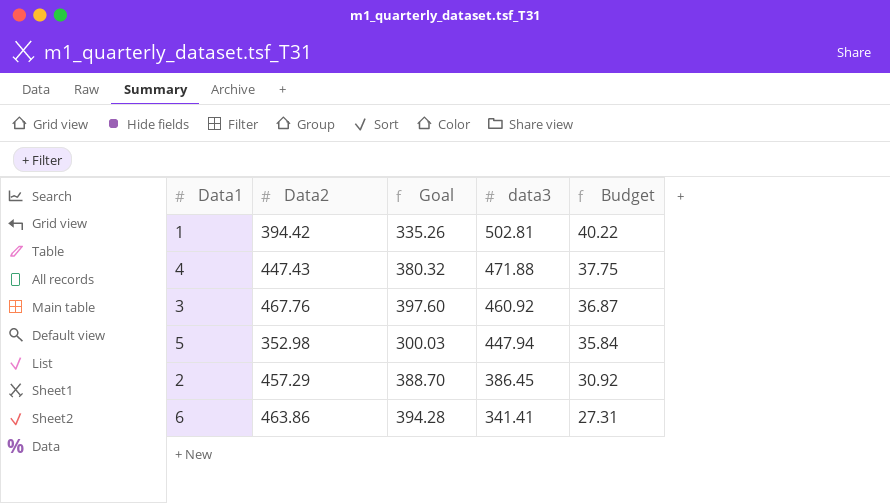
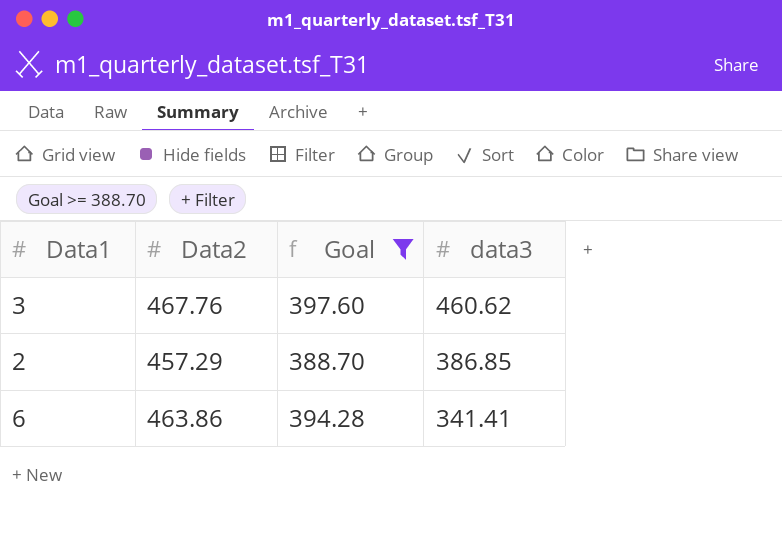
filter: none -> Goal >= 388.70
column Budget | formula: [data3] * 0.08 -> none
3 | data3: 460.92 -> 460.62
2 | data3: 386.45 -> 386.85

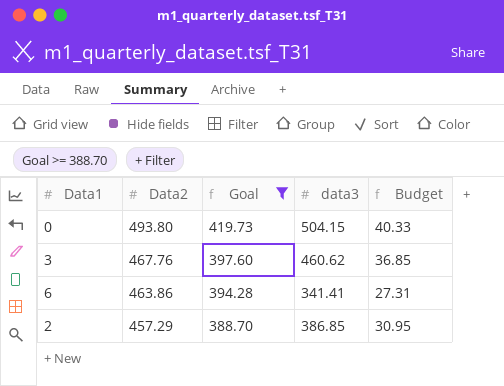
row order: data3 descending -> Data2 descending
column Budget | formula: none -> [data3] * 0.08
row 0: none -> 493.80 | 419.73 | 504.15 | 40.33

